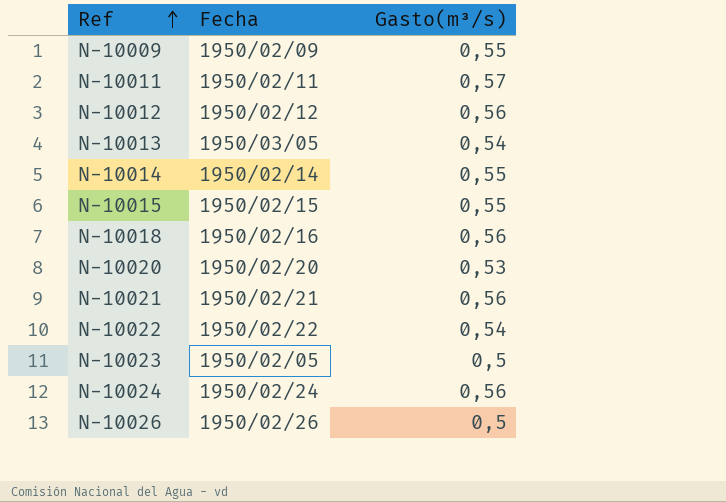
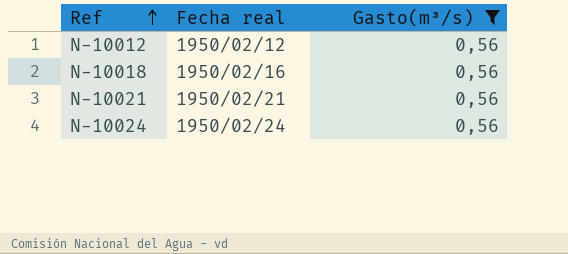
filter: none -> Gasto(m³/s) = 0,56
column name: Fecha -> Fecha real

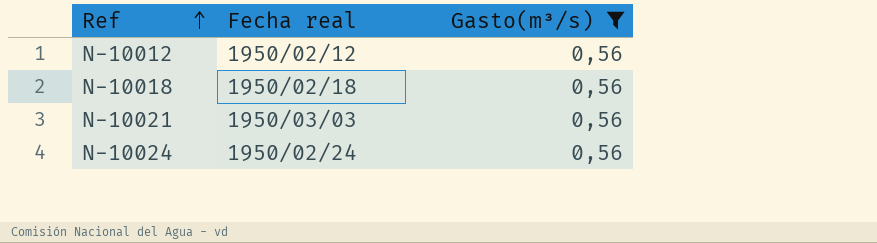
N-10018 | Fecha real: 1950/02/16 -> 1950/02/18
N-10021 | Fecha real: 1950/02/21 -> 1950/03/03

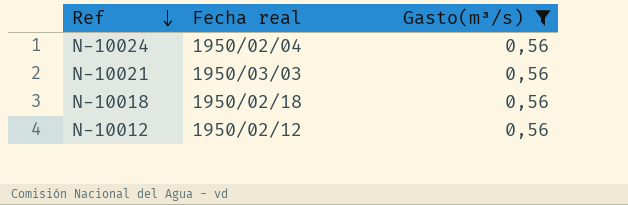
row order: Ref ascending -> Ref descending
N-10024 | Fecha real: 1950/02/24 -> 1950/02/04

